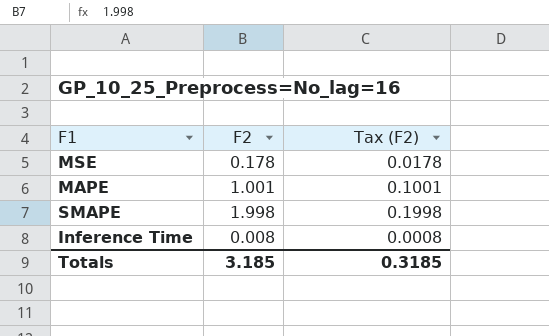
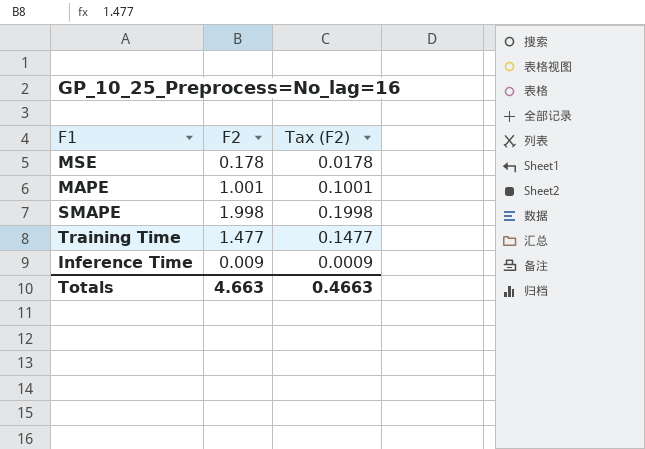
row Training Time: none -> 1.477 | 0.1477
Inference Time | F2: 0.008 -> 0.009
Inference Time | Tax (F2): 0.0008 -> 0.0009
Totals | F2: 3.185 -> 4.663
Totals | Tax (F2): 0.3185 -> 0.4663

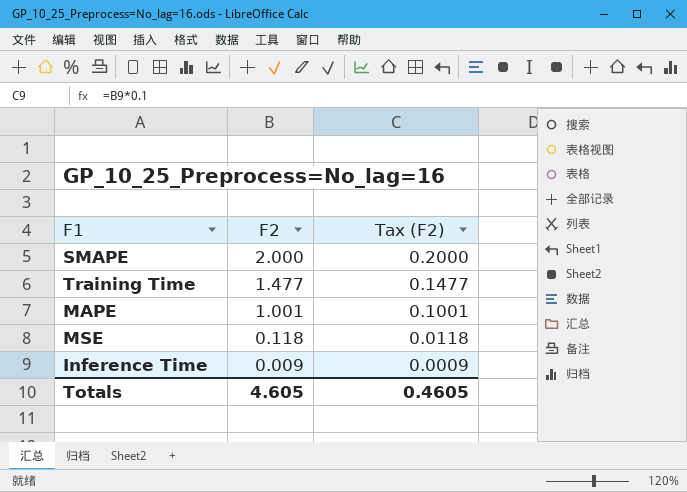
row order: none -> F2 descending
SMAPE | F2: 1.998 -> 2.000
SMAPE | Tax (F2): 0.1998 -> 0.2000
MSE | F2: 0.178 -> 0.118
MSE | Tax (F2): 0.0178 -> 0.0118
Totals | F2: 4.663 -> 4.605
Totals | Tax (F2): 0.4663 -> 0.4605

